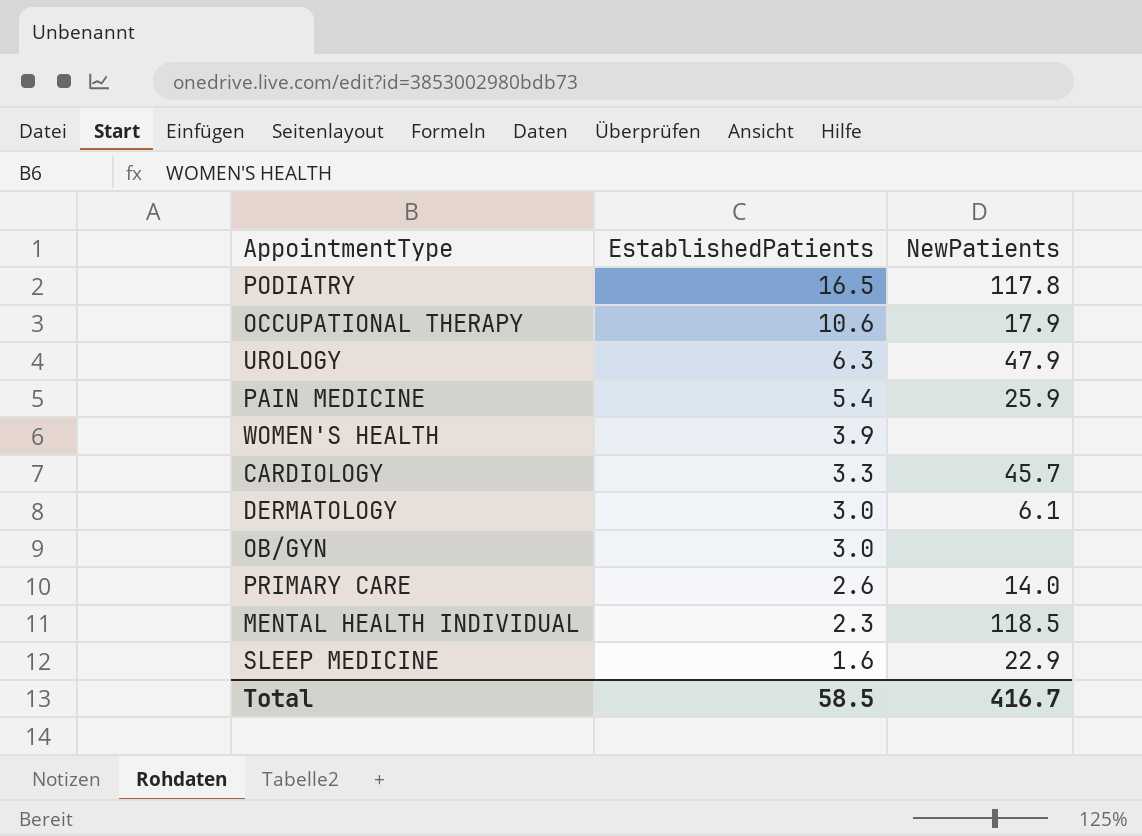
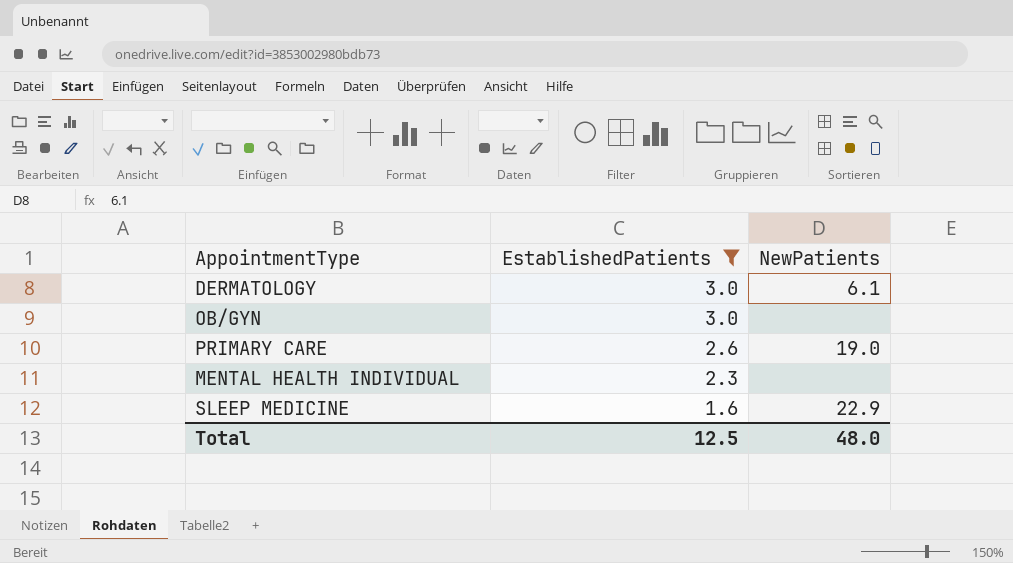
filter: none -> EstablishedPatients <= 3.0
PRIMARY CARE | NewPatients: 14.0 -> 19.0
MENTAL HEALTH INDIVIDUAL | NewPatients: 118.5 -> none
Total | EstablishedPatients: 58.5 -> 12.5
Total | NewPatients: 416.7 -> 48.0

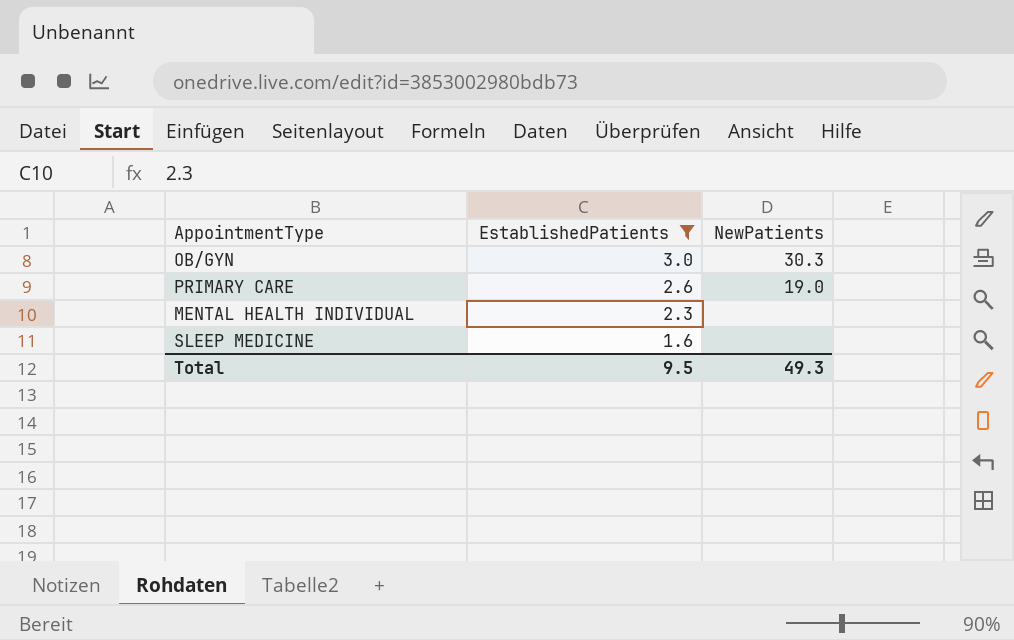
row DERMATOLOGY: 3.0 | 6.1 -> none
OB/GYN | NewPatients: none -> 30.3
SLEEP MEDICINE | NewPatients: 22.9 -> none
Total | EstablishedPatients: 12.5 -> 9.5
Total | NewPatients: 48.0 -> 49.3

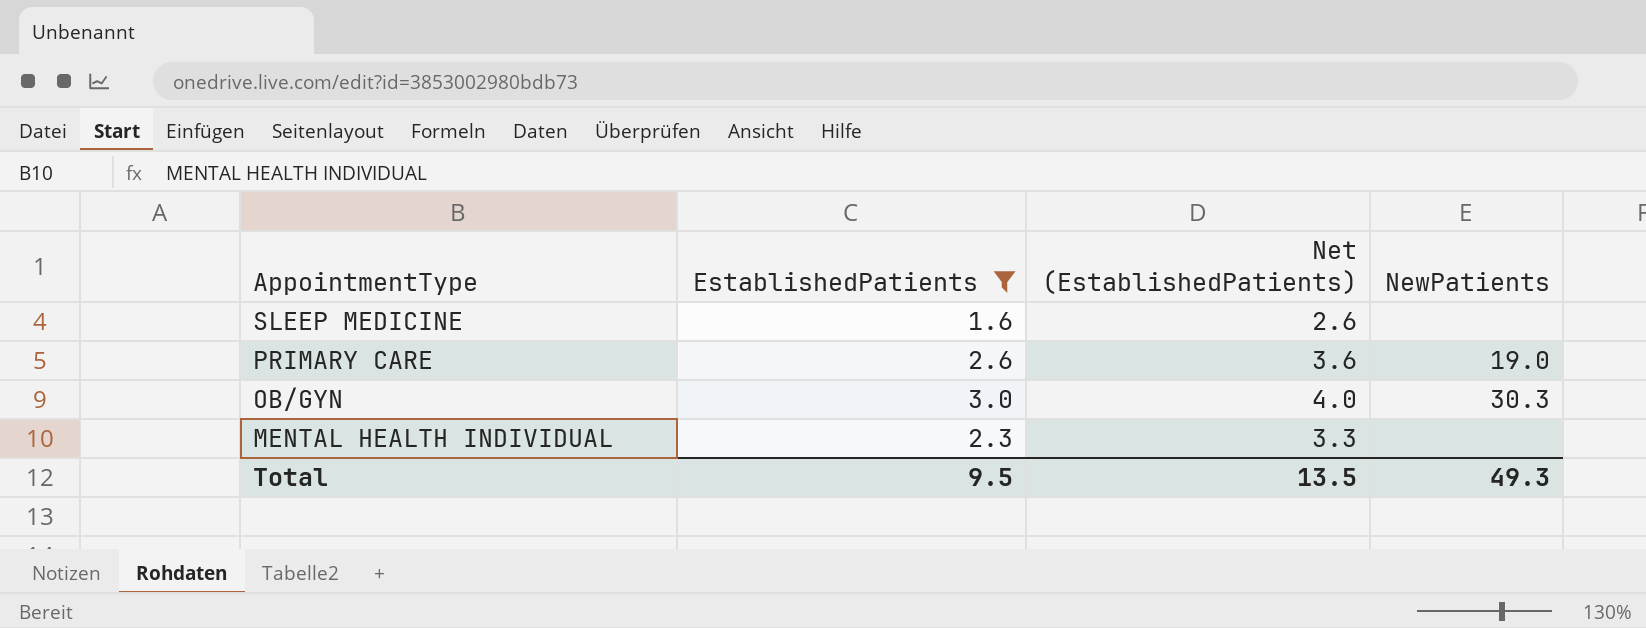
row order: EstablishedPatients descending -> AppointmentType descending
column Net (EstablishedPatients) | formula: none -> [EstablishedPatients] + 1

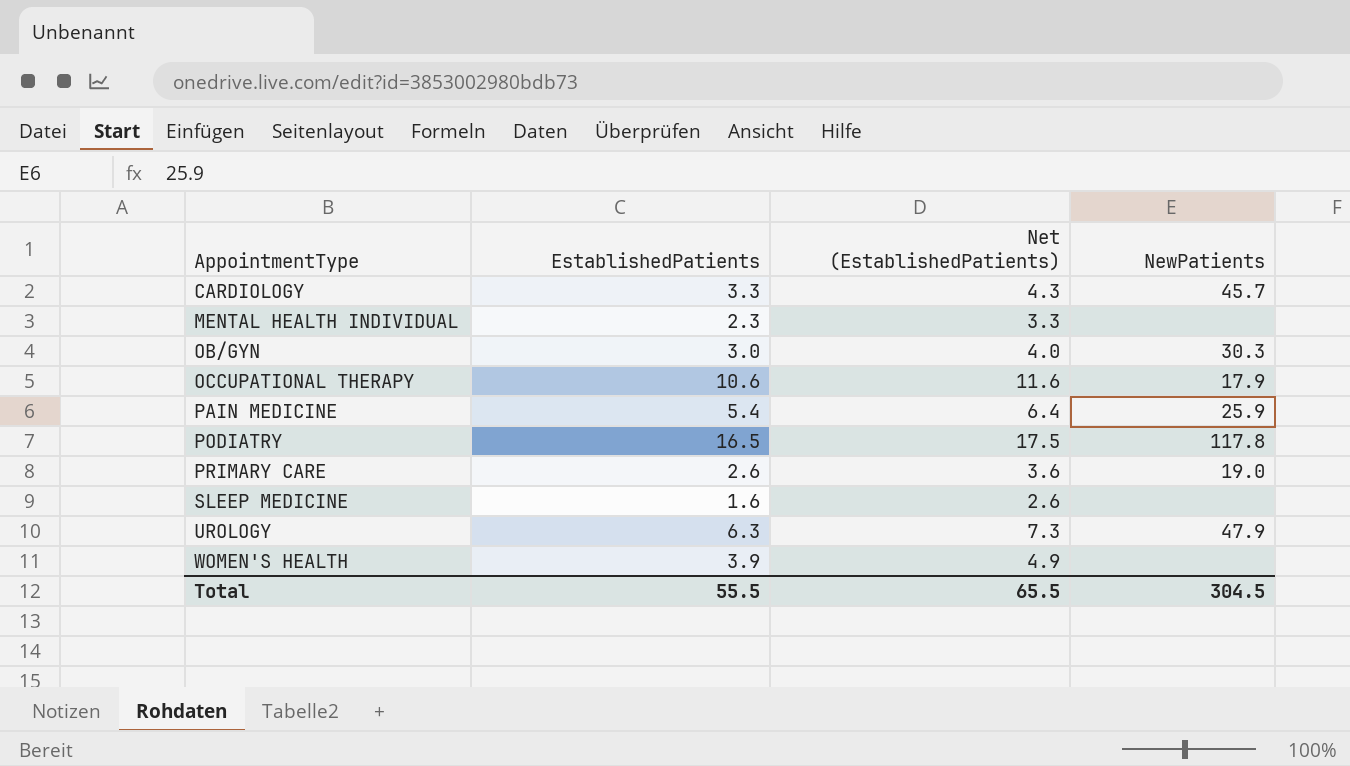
filter: EstablishedPatients <= 3.0 -> none
row order: AppointmentType descending -> AppointmentType ascending
Total | EstablishedPatients: 9.5 -> 55.5
Total | Net (EstablishedPatients): 13.5 -> 65.5
Total | NewPatients: 49.3 -> 304.5

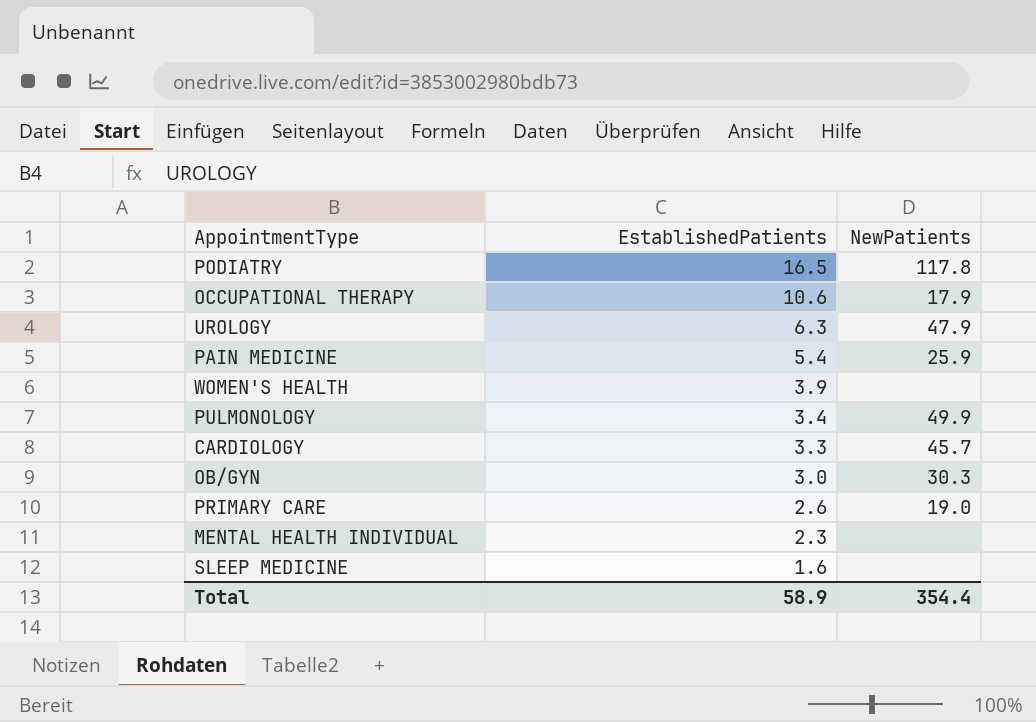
row order: AppointmentType ascending -> EstablishedPatients descending
column Net (EstablishedPatients) | formula: [EstablishedPatients] + 1 -> none
row PULMONOLOGY: none -> 3.4 | 49.9
Total | EstablishedPatients: 55.5 -> 58.9
Total | NewPatients: 304.5 -> 354.4

